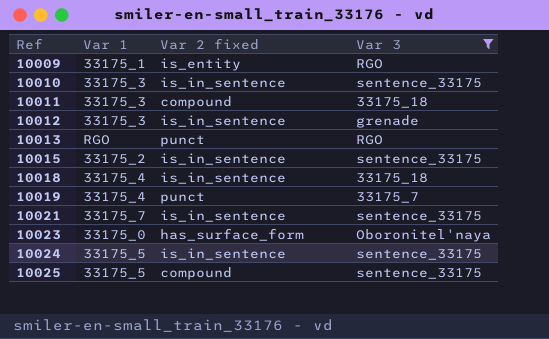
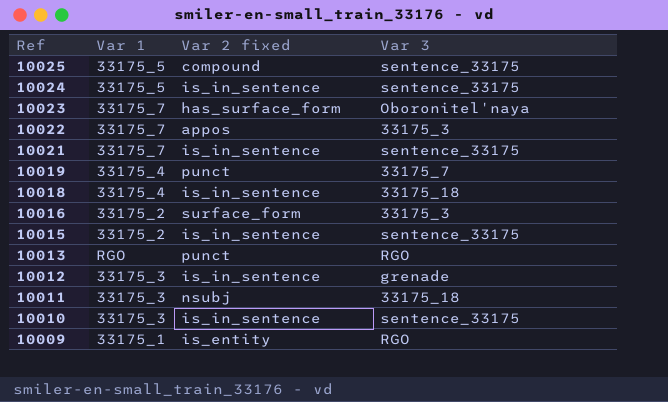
filter: Var 3 != 33175_3 -> none
row order: Ref ascending -> Ref descending
10023 | Var 1: 33175_0 -> 33175_7
10011 | Var 2 fixed: compound -> nsubj

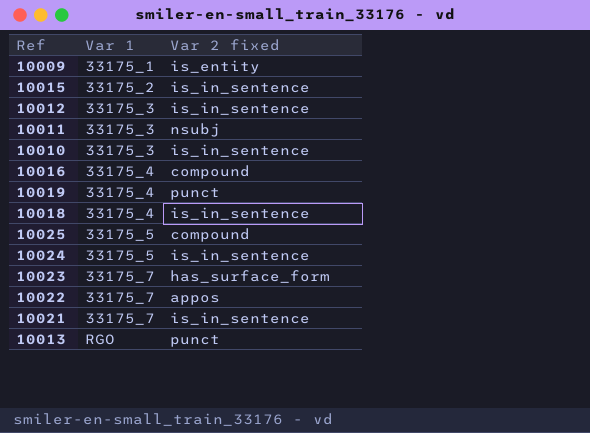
row order: Ref descending -> Var 1 ascending
column Var 3 | position: 4 -> none
10016 | Var 1: 33175_2 -> 33175_4
10016 | Var 2 fixed: surface_form -> compound

